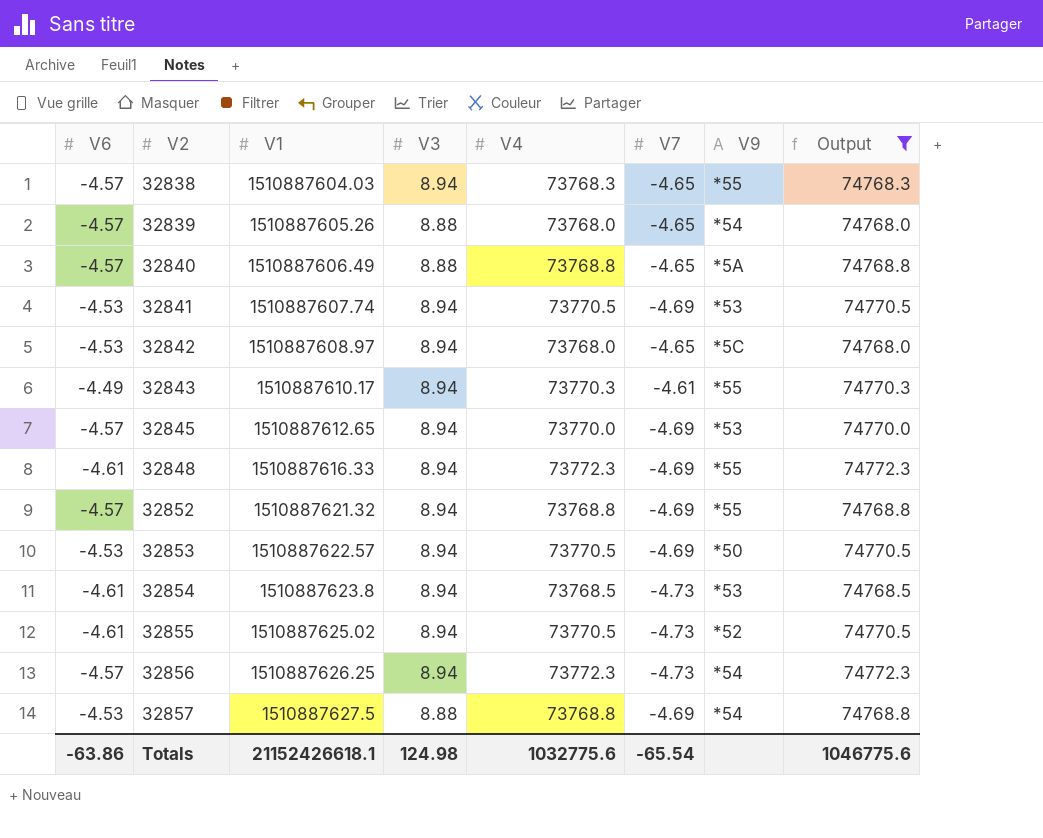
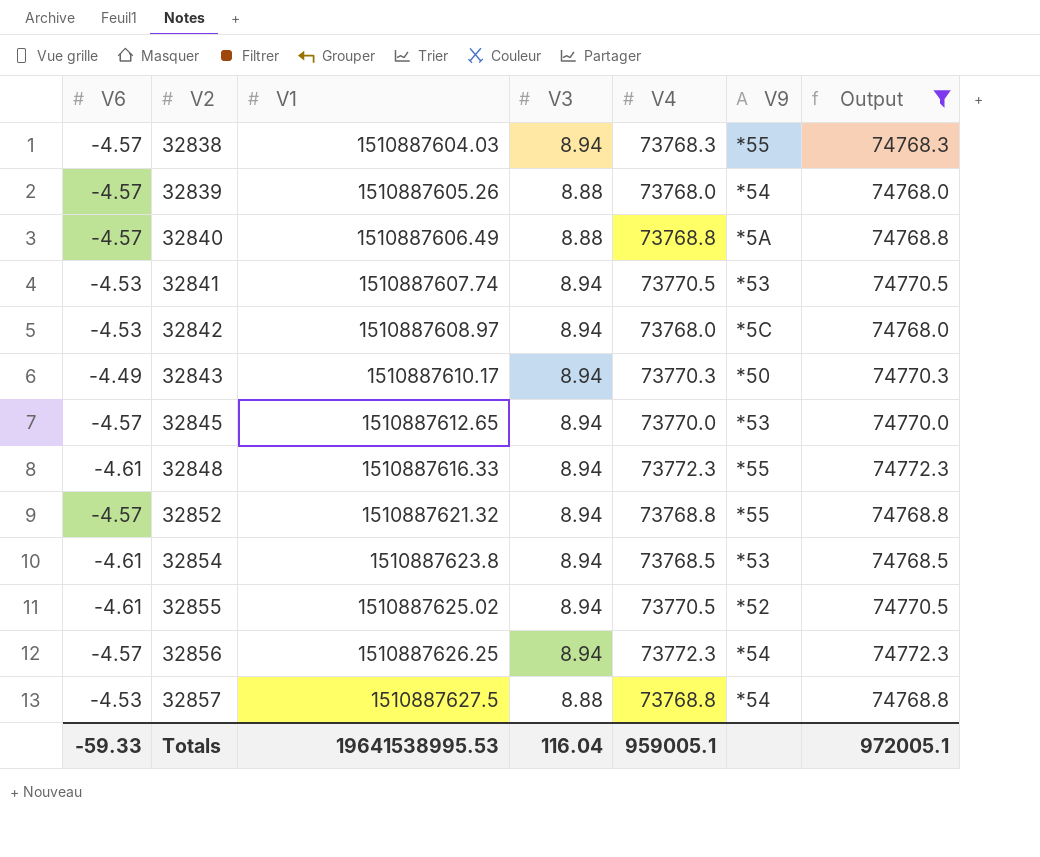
column V7 | position: 6 -> none
row 32853: -4.53 | 1510887622.57 | 8.94 | 73770.5 | -4.69 | *50 | 74770.5 -> none
32843 | V9: *55 -> *50
Totals | V6: -63.86 -> -59.33
Totals | V1: 21152426618.1 -> 19641538995.53
Totals | V3: 124.98 -> 116.04
Totals | V4: 1032775.6 -> 959005.1
Totals | Output: 1046775.6 -> 972005.1

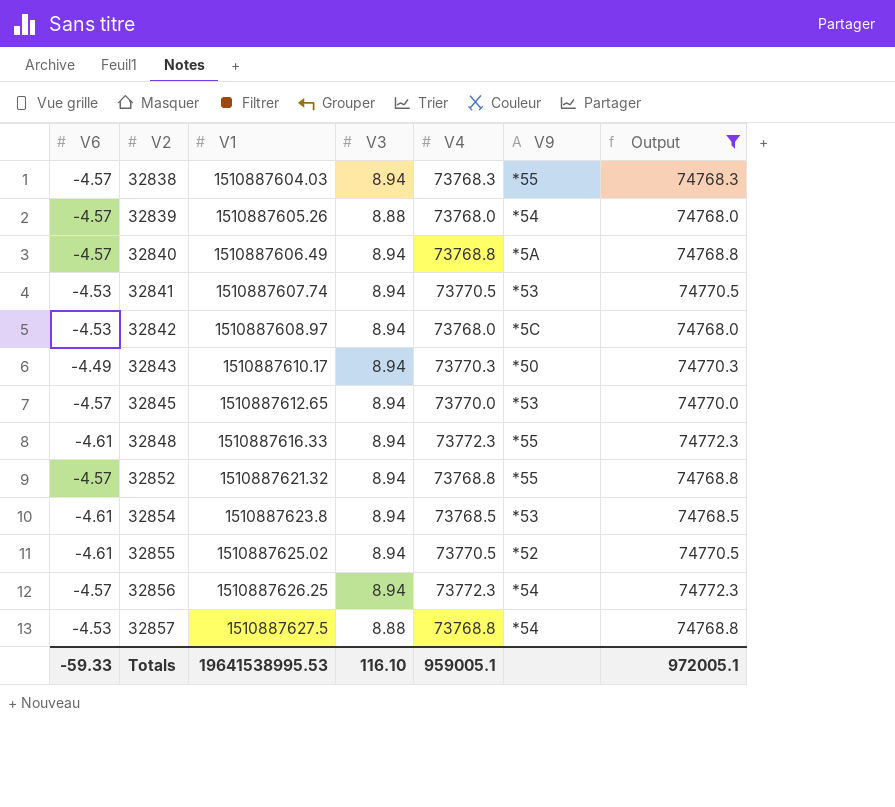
32840 | V3: 8.88 -> 8.94
Totals | V3: 116.04 -> 116.10

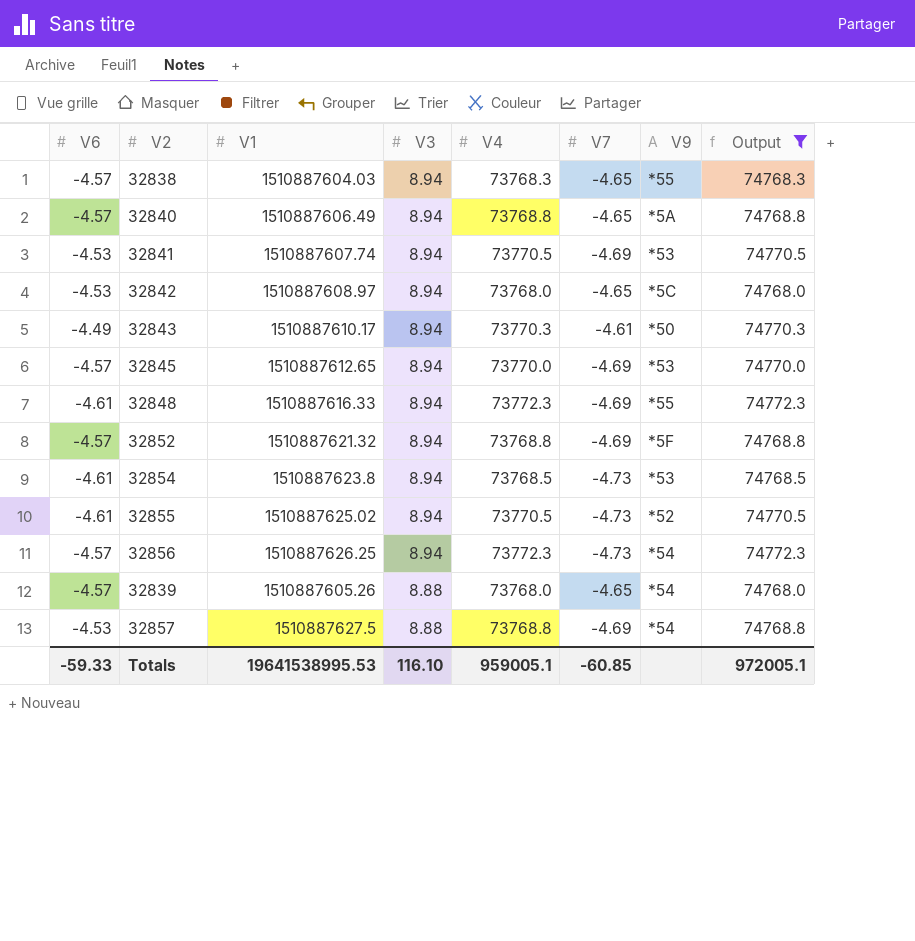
row order: V2 ascending -> V3 descending
column V7 | position: none -> 6
32852 | V9: *55 -> *5F

